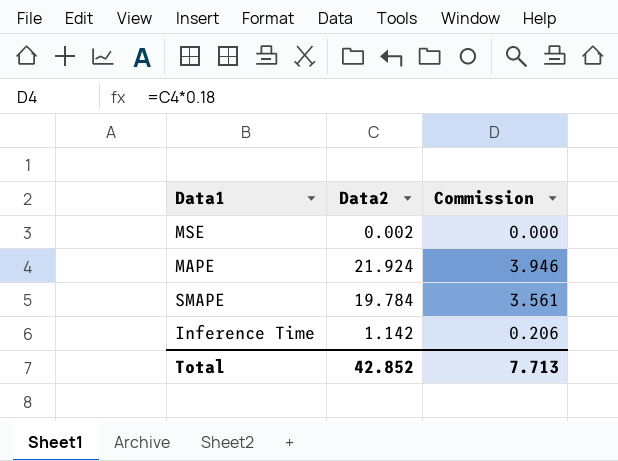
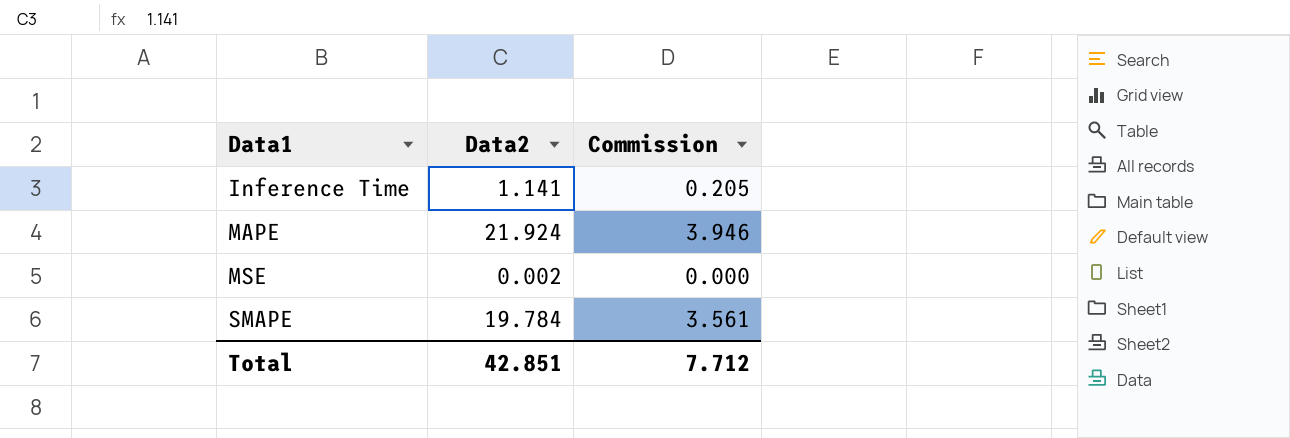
row order: none -> Data1 ascending
Inference Time | Data2: 1.142 -> 1.141
Inference Time | Commission: 0.206 -> 0.205
Total | Data2: 42.852 -> 42.851
Total | Commission: 7.713 -> 7.712

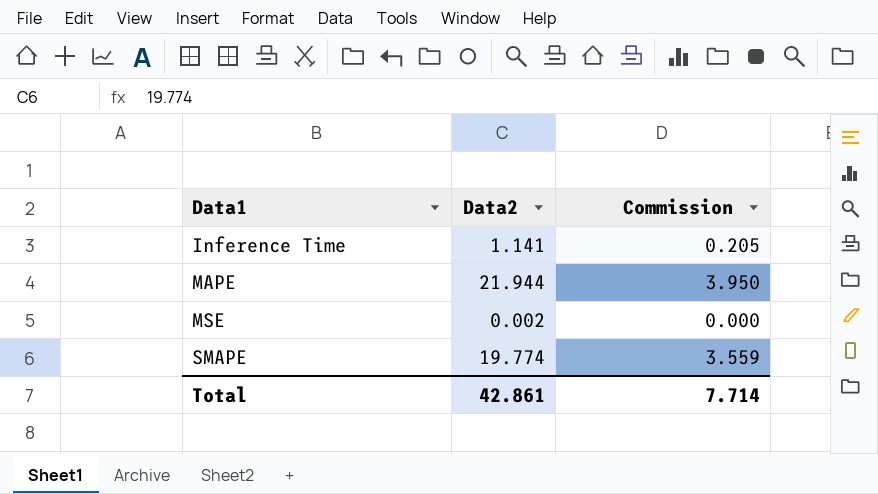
MAPE | Data2: 21.924 -> 21.944
MAPE | Commission: 3.946 -> 3.950
SMAPE | Data2: 19.784 -> 19.774
SMAPE | Commission: 3.561 -> 3.559
Total | Data2: 42.851 -> 42.861
Total | Commission: 7.712 -> 7.714

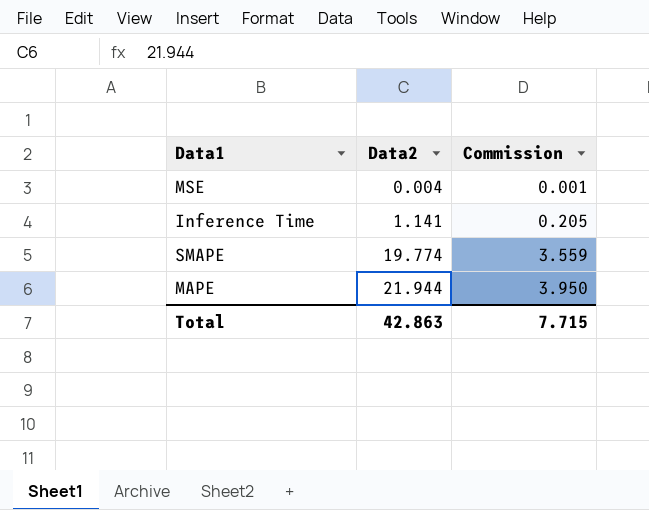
row order: Data1 ascending -> Data2 ascending
MSE | Data2: 0.002 -> 0.004
MSE | Commission: 0.000 -> 0.001
Total | Data2: 42.861 -> 42.863
Total | Commission: 7.714 -> 7.715

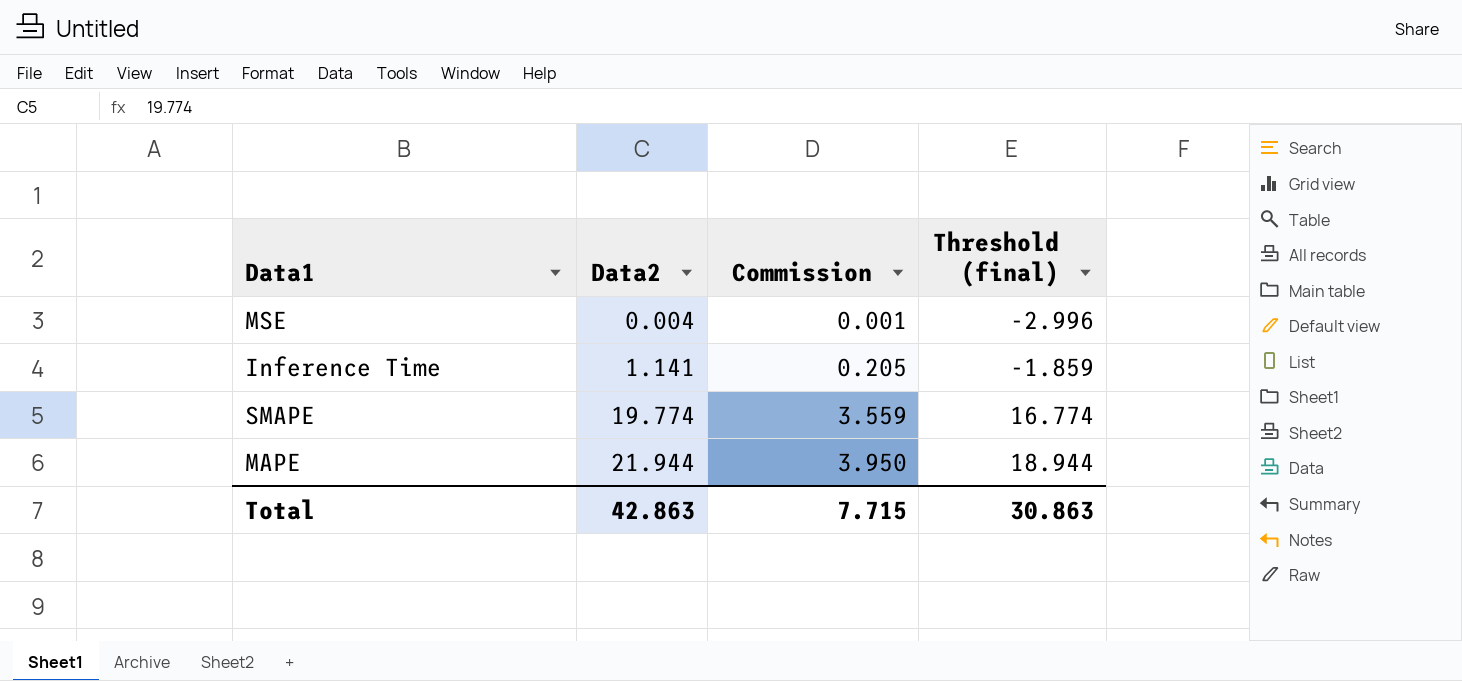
column Threshold (final) | formula: none -> [Data2] - 3

